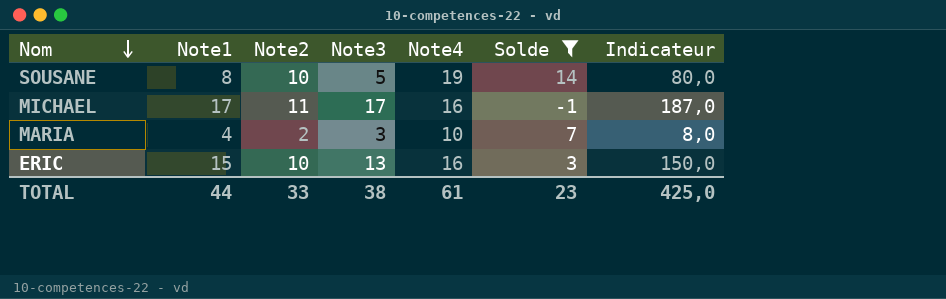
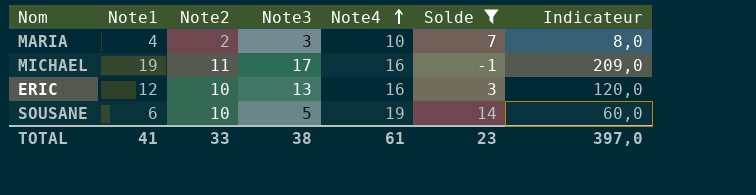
row order: Nom descending -> Note4 ascending
MICHAEL | Note1: 17 -> 19
MICHAEL | Indicateur: 187,0 -> 209,0
ERIC | Note1: 15 -> 12
ERIC | Indicateur: 150,0 -> 120,0
SOUSANE | Note1: 8 -> 6
SOUSANE | Indicateur: 80,0 -> 60,0
TOTAL | Note1: 44 -> 41
TOTAL | Indicateur: 425,0 -> 397,0

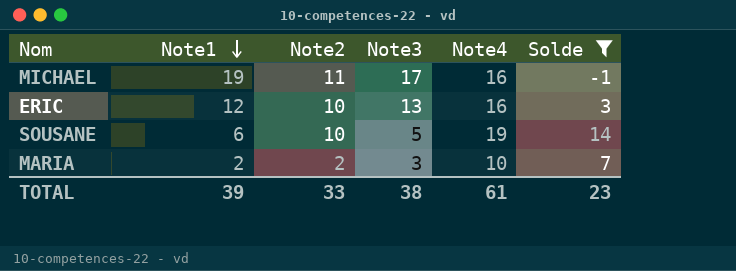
row order: Note4 ascending -> Note1 descending
column Indicateur | formula: [Note1] * [Note2] -> none
MARIA | Note1: 4 -> 2
TOTAL | Note1: 41 -> 39

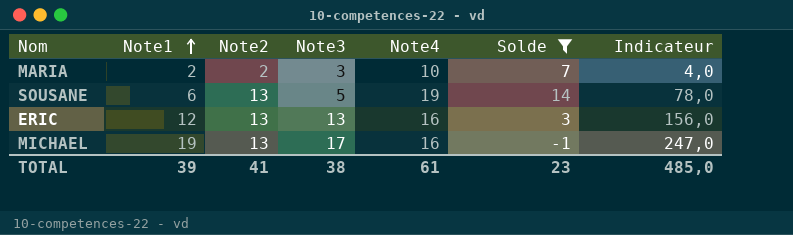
row order: Note1 descending -> Note1 ascending
column Indicateur | formula: none -> [Note1] * [Note2]
SOUSANE | Note2: 10 -> 13
ERIC | Note2: 10 -> 13
MICHAEL | Note2: 11 -> 13
TOTAL | Note2: 33 -> 41

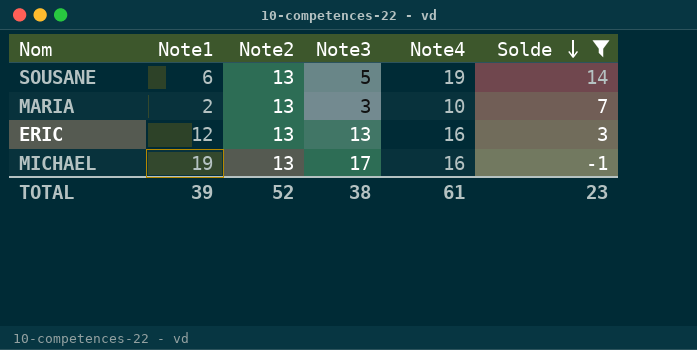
row order: Note1 ascending -> Solde descending
column Indicateur | formula: [Note1] * [Note2] -> none
MARIA | Note2: 2 -> 13
TOTAL | Note2: 41 -> 52

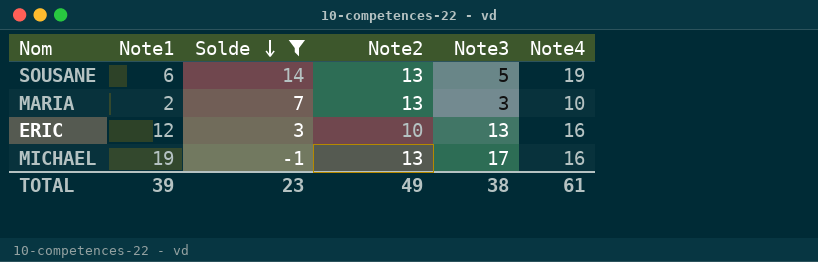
column Solde | position: 6 -> 3
ERIC | Note2: 13 -> 10
TOTAL | Note2: 52 -> 49

